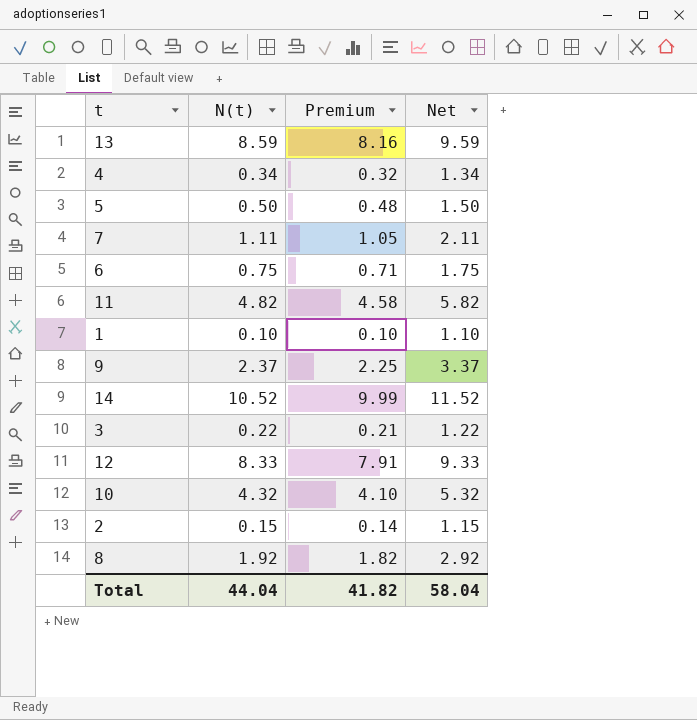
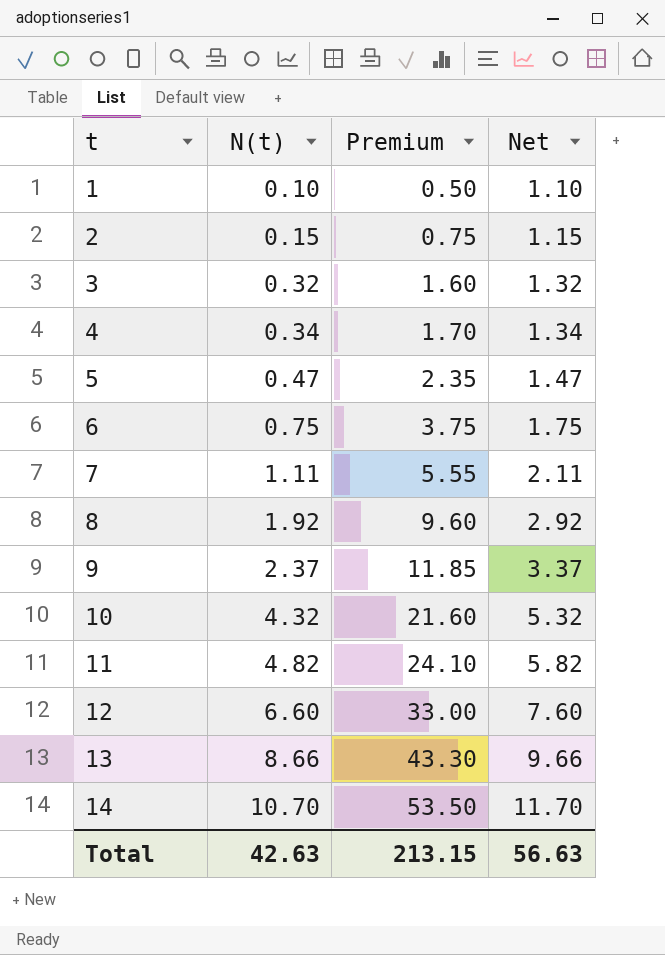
row order: none -> t ascending
column Premium | formula: [N(t)] * 0.95 -> [N(t)] * 5
3 | N(t): 0.22 -> 0.32
3 | Net: 1.22 -> 1.32
5 | N(t): 0.50 -> 0.47
5 | Net: 1.50 -> 1.47
12 | N(t): 8.33 -> 6.60
12 | Net: 9.33 -> 7.60
13 | N(t): 8.59 -> 8.66
13 | Net: 9.59 -> 9.66
14 | N(t): 10.52 -> 10.70
14 | Net: 11.52 -> 11.70
Total | N(t): 44.04 -> 42.63
Total | Premium: 41.82 -> 213.15
Total | Net: 58.04 -> 56.63

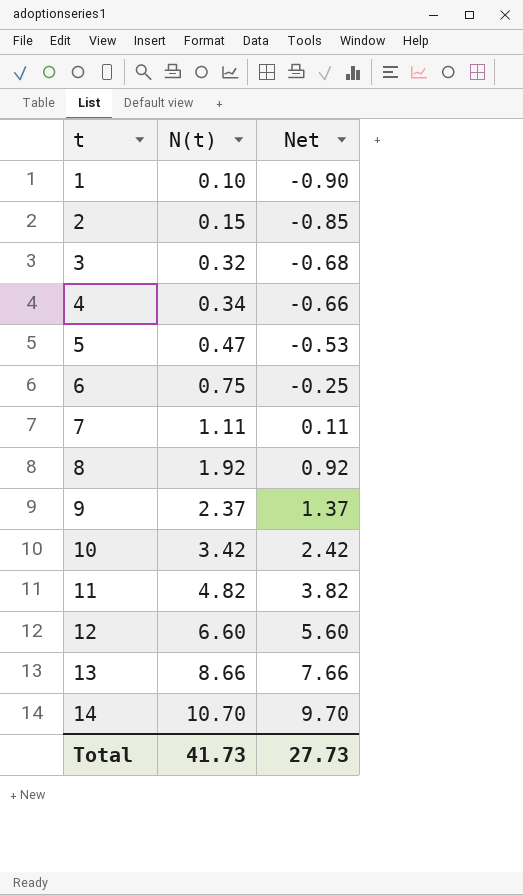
column Premium | formula: [N(t)] * 5 -> none
column Net | formula: [N(t)] + 1 -> [N(t)] - 1
10 | N(t): 4.32 -> 3.42
Total | N(t): 42.63 -> 41.73
Total | Net: 56.63 -> 27.73

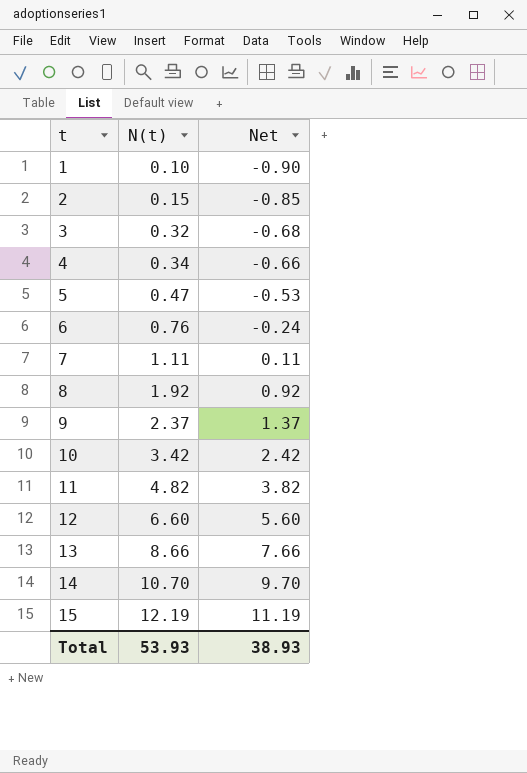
6 | N(t): 0.75 -> 0.76
6 | Net: -0.25 -> -0.24
row 15: none -> 12.19 | 11.19
Total | N(t): 41.73 -> 53.93
Total | Net: 27.73 -> 38.93

